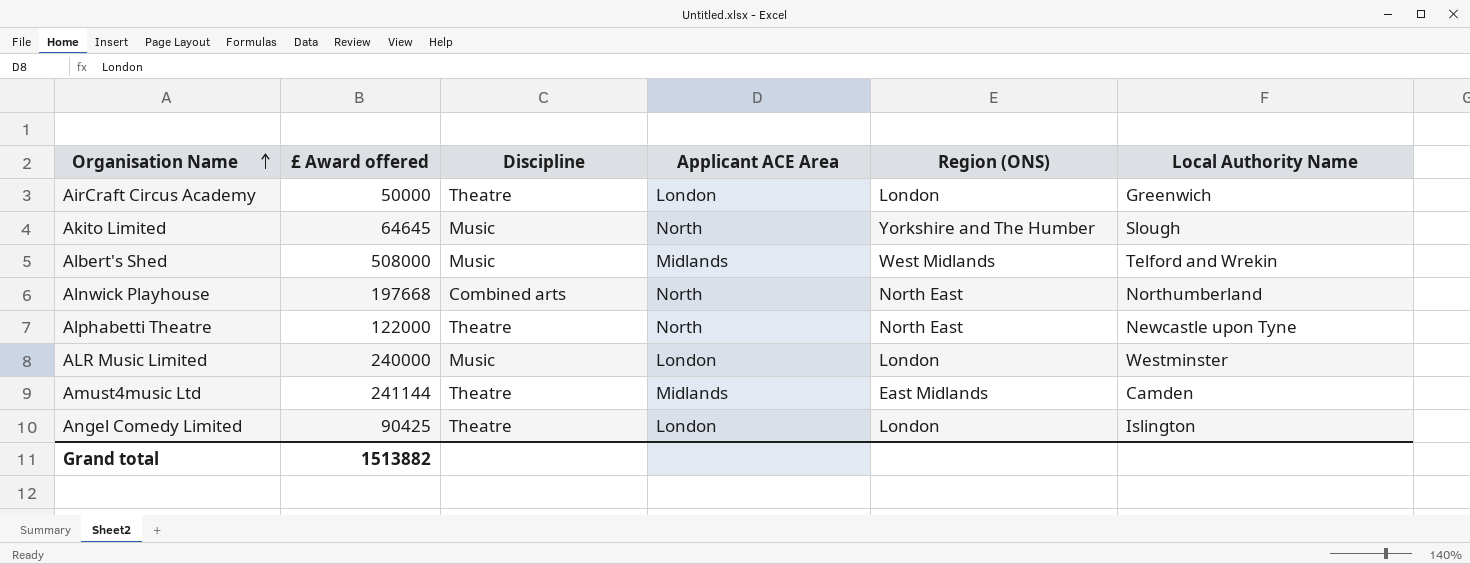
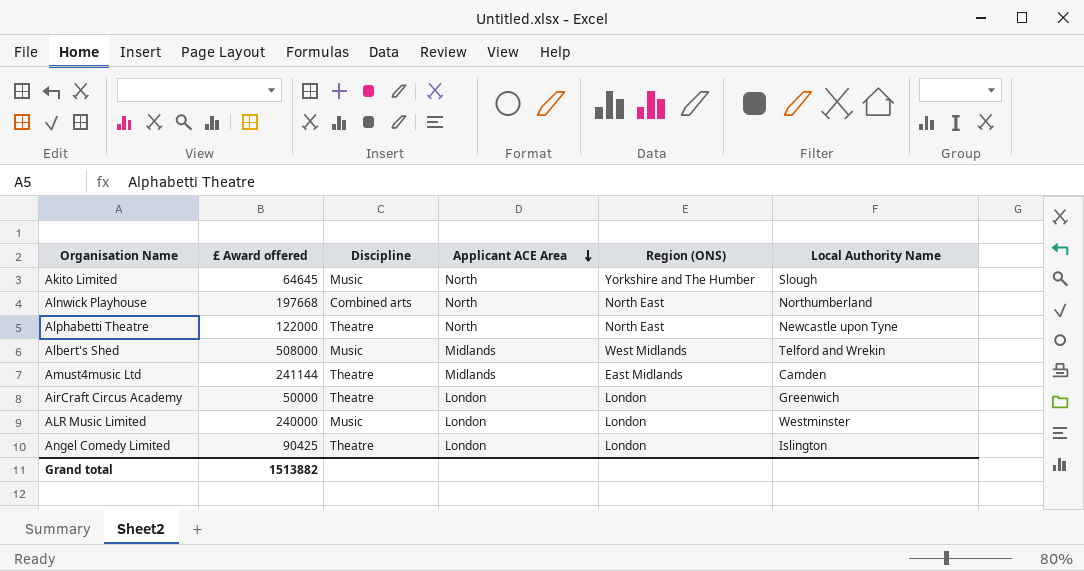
row order: Organisation Name ascending -> Applicant ACE Area descending

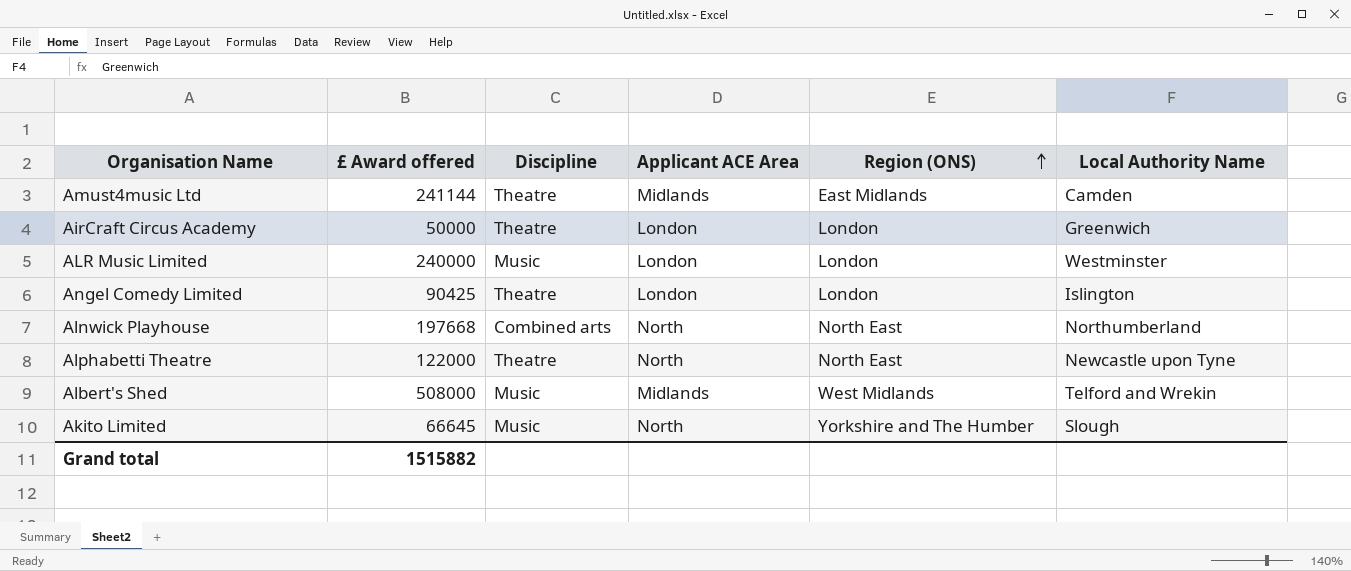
row order: Applicant ACE Area descending -> Region (ONS) ascending
Akito Limited | £ Award offered: 64645 -> 66645
Grand total | £ Award offered: 1513882 -> 1515882

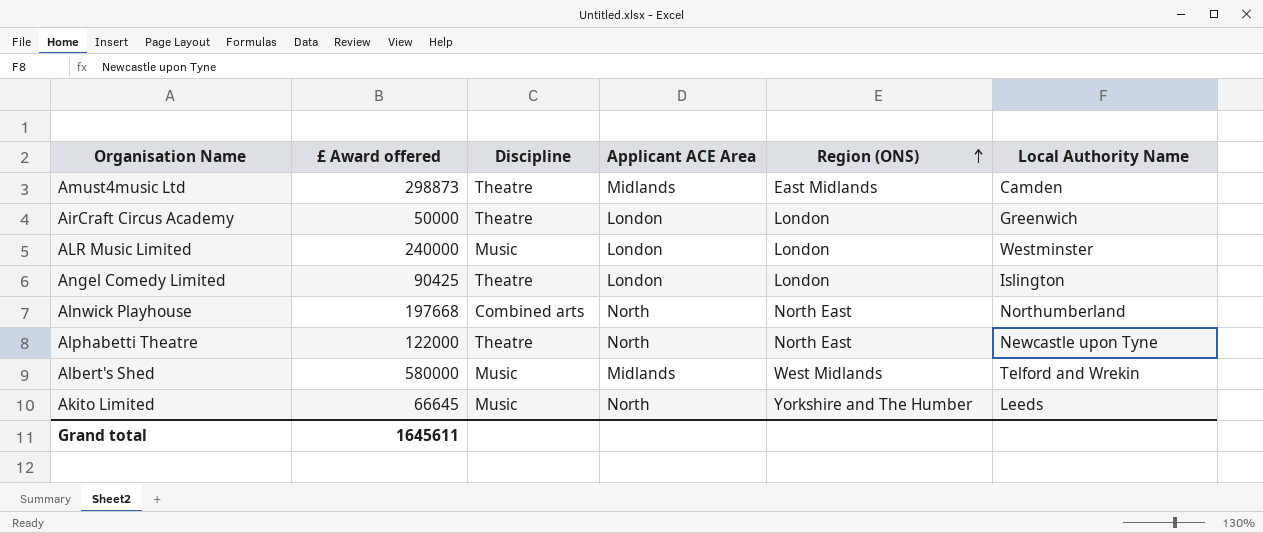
Amust4music Ltd | £ Award offered: 241144 -> 298873
Albert's Shed | £ Award offered: 508000 -> 580000
Akito Limited | Local Authority Name: Slough -> Leeds
Grand total | £ Award offered: 1515882 -> 1645611

